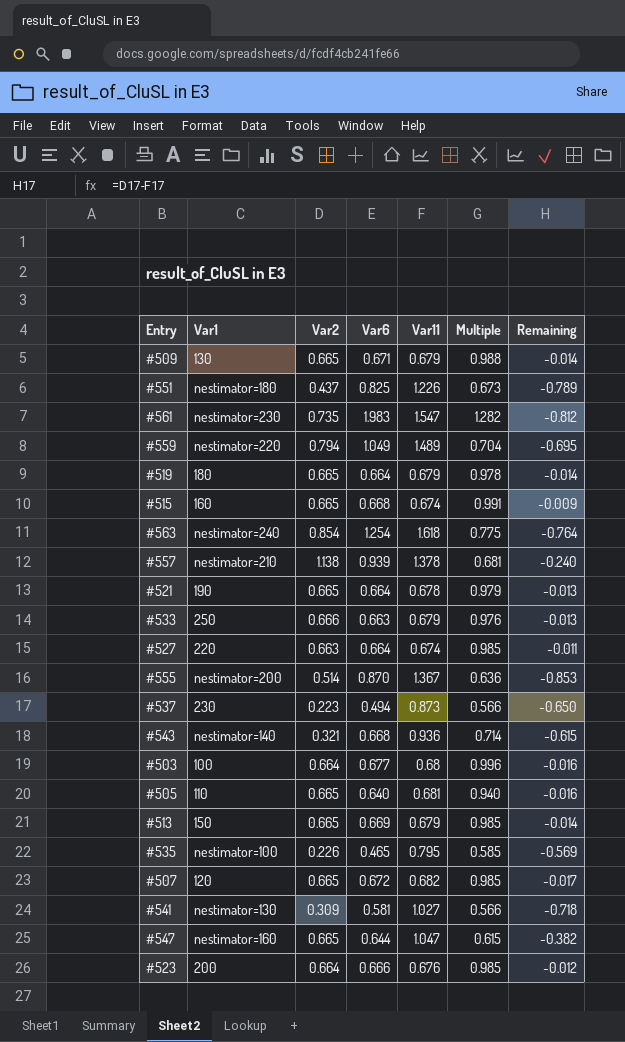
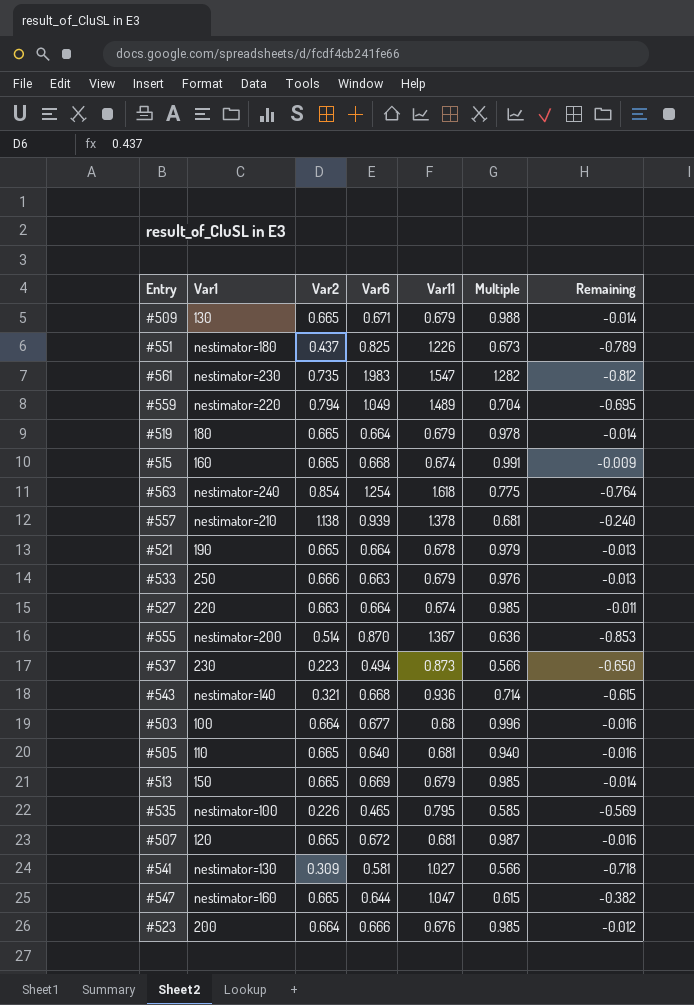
#507 | Var11: 0.682 -> 0.681
#507 | Multiple: 0.985 -> 0.987
#507 | Remaining: -0.017 -> -0.016

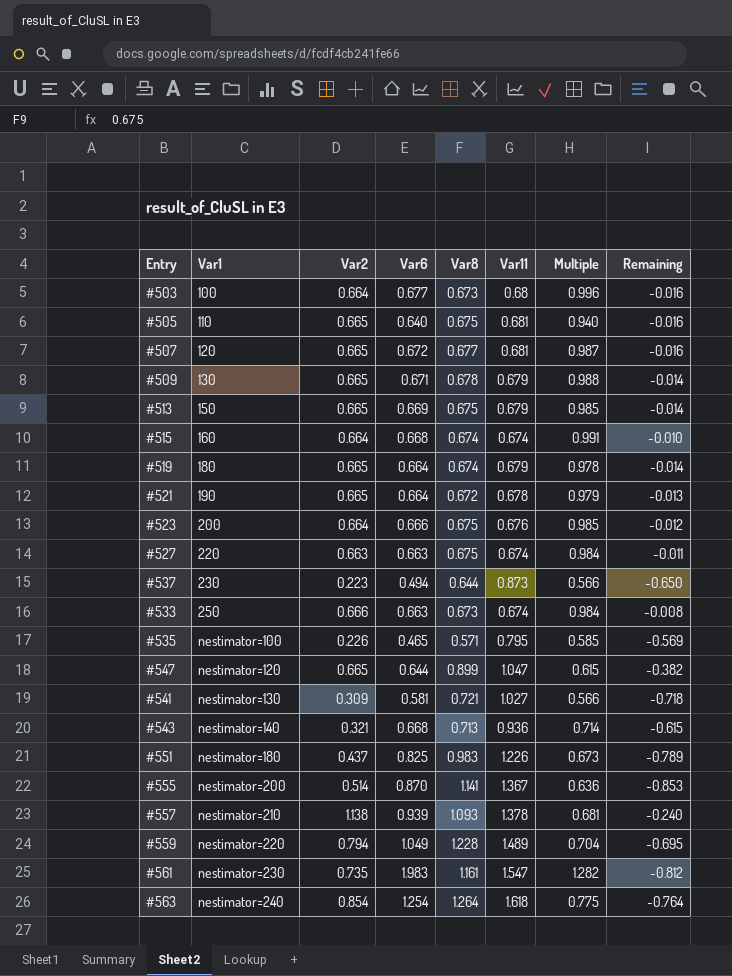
row order: none -> Var1 ascending
column Var8 | position: none -> 5
#515 | Var2: 0.665 -> 0.664
#515 | Remaining: -0.009 -> -0.010
#527 | Var6: 0.664 -> 0.663
#527 | Multiple: 0.985 -> 0.984
#533 | Var11: 0.679 -> 0.674
#533 | Multiple: 0.976 -> 0.984
#533 | Remaining: -0.013 -> -0.008
#547 | Var1: nestimator=160 -> nestimator=120

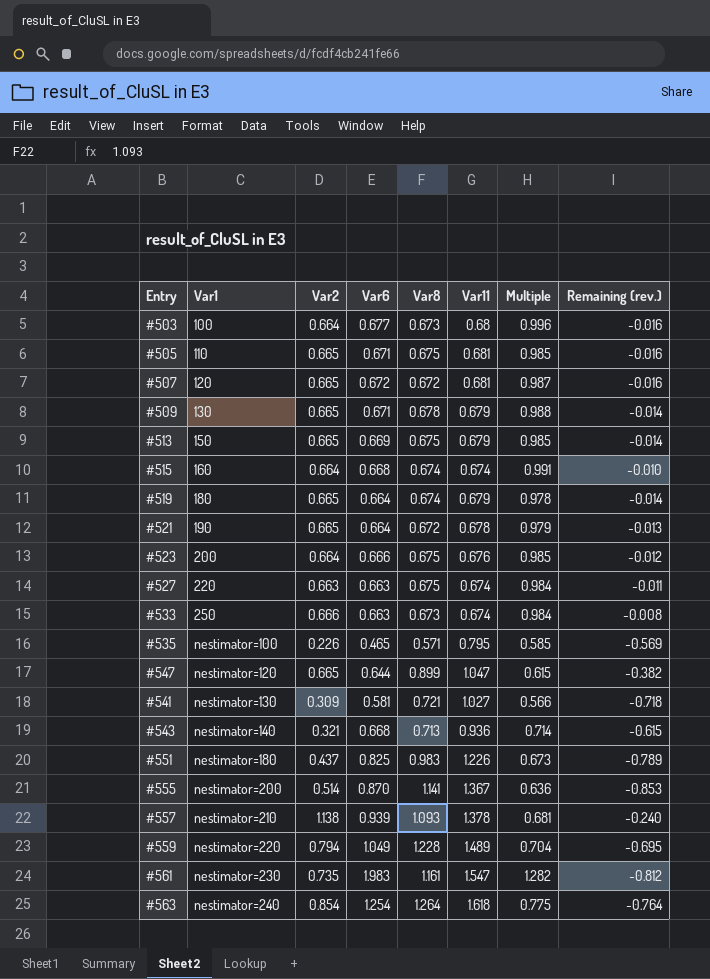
column name: Remaining -> Remaining (rev.)
row #537: 230 | 0.223 | 0.494 | 0.644 | 0.873 | 0.566 | -0.650 -> none
#505 | Var6: 0.640 -> 0.671
#505 | Multiple: 0.940 -> 0.985
#507 | Var8: 0.677 -> 0.672

